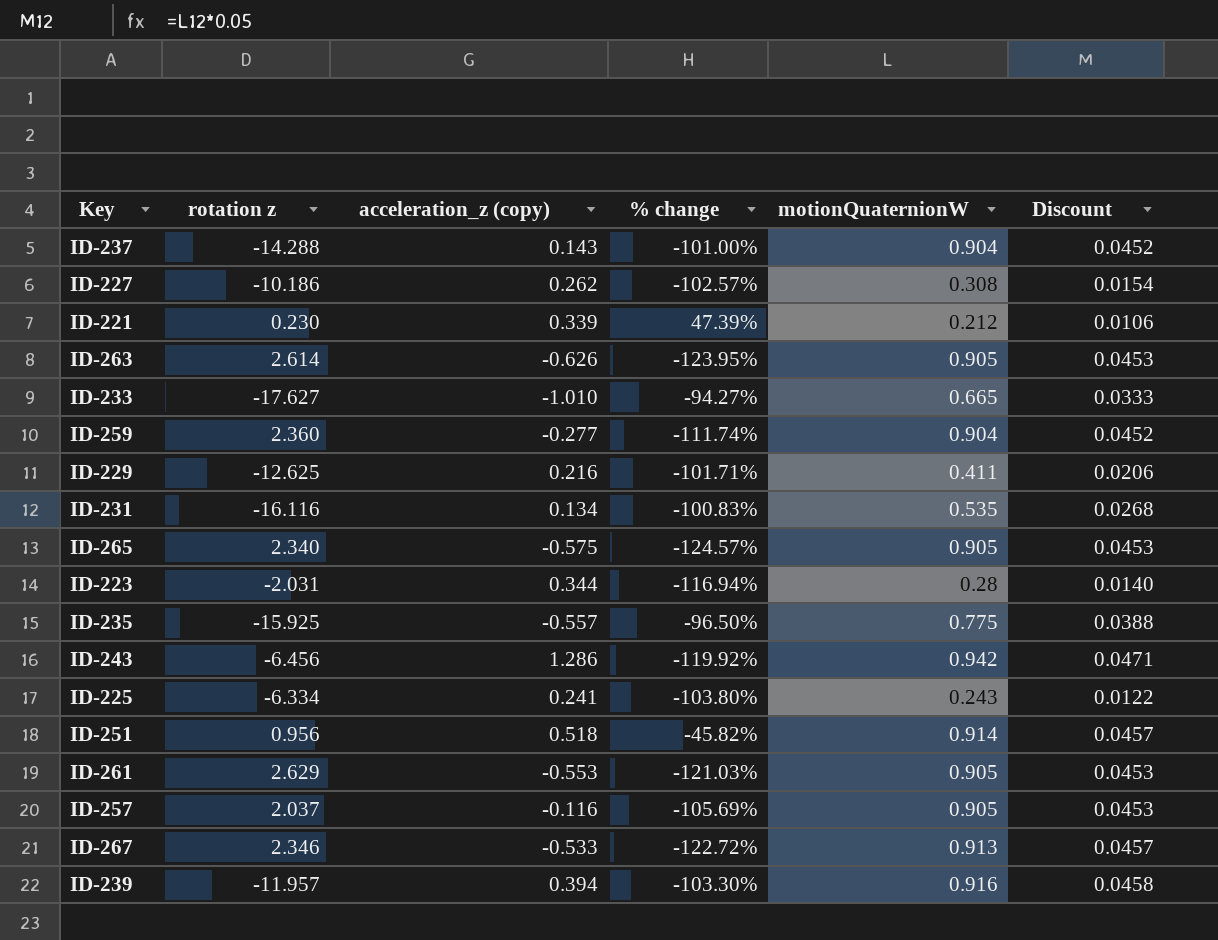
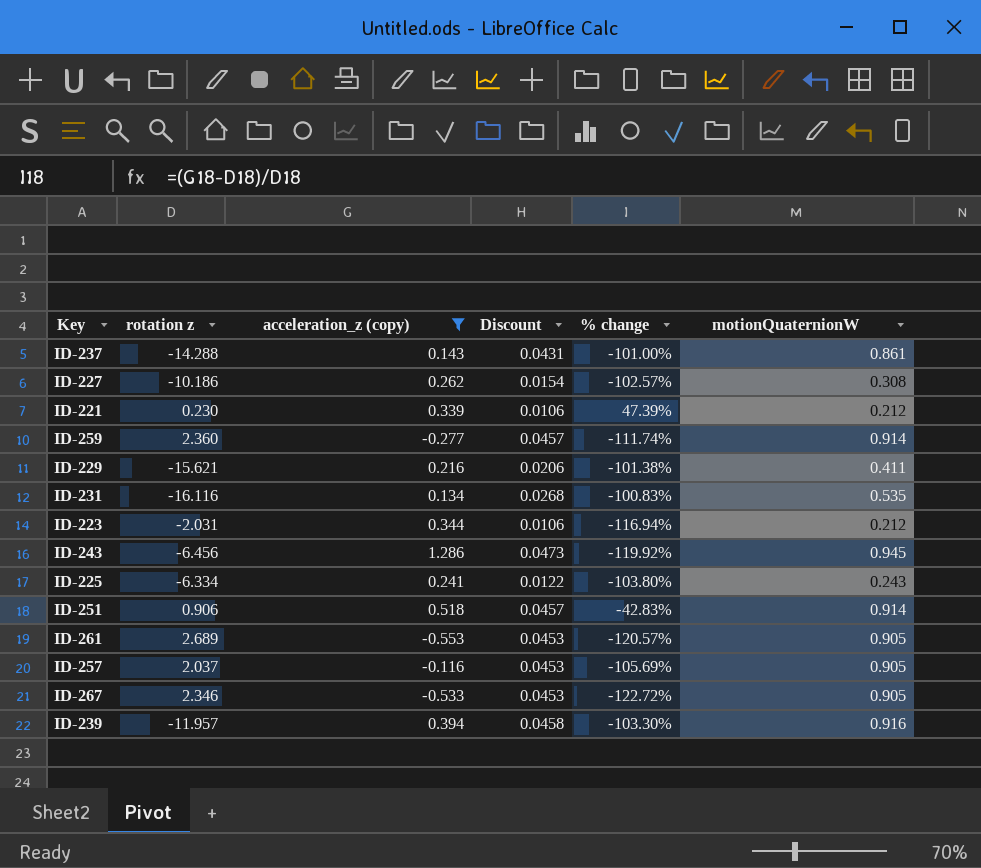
filter: none -> acceleration_z (copy) >= -0.553
column Discount | position: 6 -> 4
ID-237 | Discount: 0.0452 -> 0.0431
ID-237 | motionQuaternionW: 0.904 -> 0.861
ID-259 | Discount: 0.0452 -> 0.0457
ID-259 | motionQuaternionW: 0.904 -> 0.914
ID-229 | rotation z: -12.625 -> -15.621
ID-229 | % change: -101.71% -> -101.38%
ID-223 | Discount: 0.0140 -> 0.0106
ID-223 | motionQuaternionW: 0.28 -> 0.212
ID-243 | Discount: 0.0471 -> 0.0473
ID-243 | motionQuaternionW: 0.942 -> 0.945
ID-251 | rotation z: 0.956 -> 0.906
ID-251 | % change: -45.82% -> -42.83%
ID-261 | rotation z: 2.629 -> 2.689
ID-261 | % change: -121.03% -> -120.57%
ID-267 | Discount: 0.0457 -> 0.0453
ID-267 | motionQuaternionW: 0.913 -> 0.905

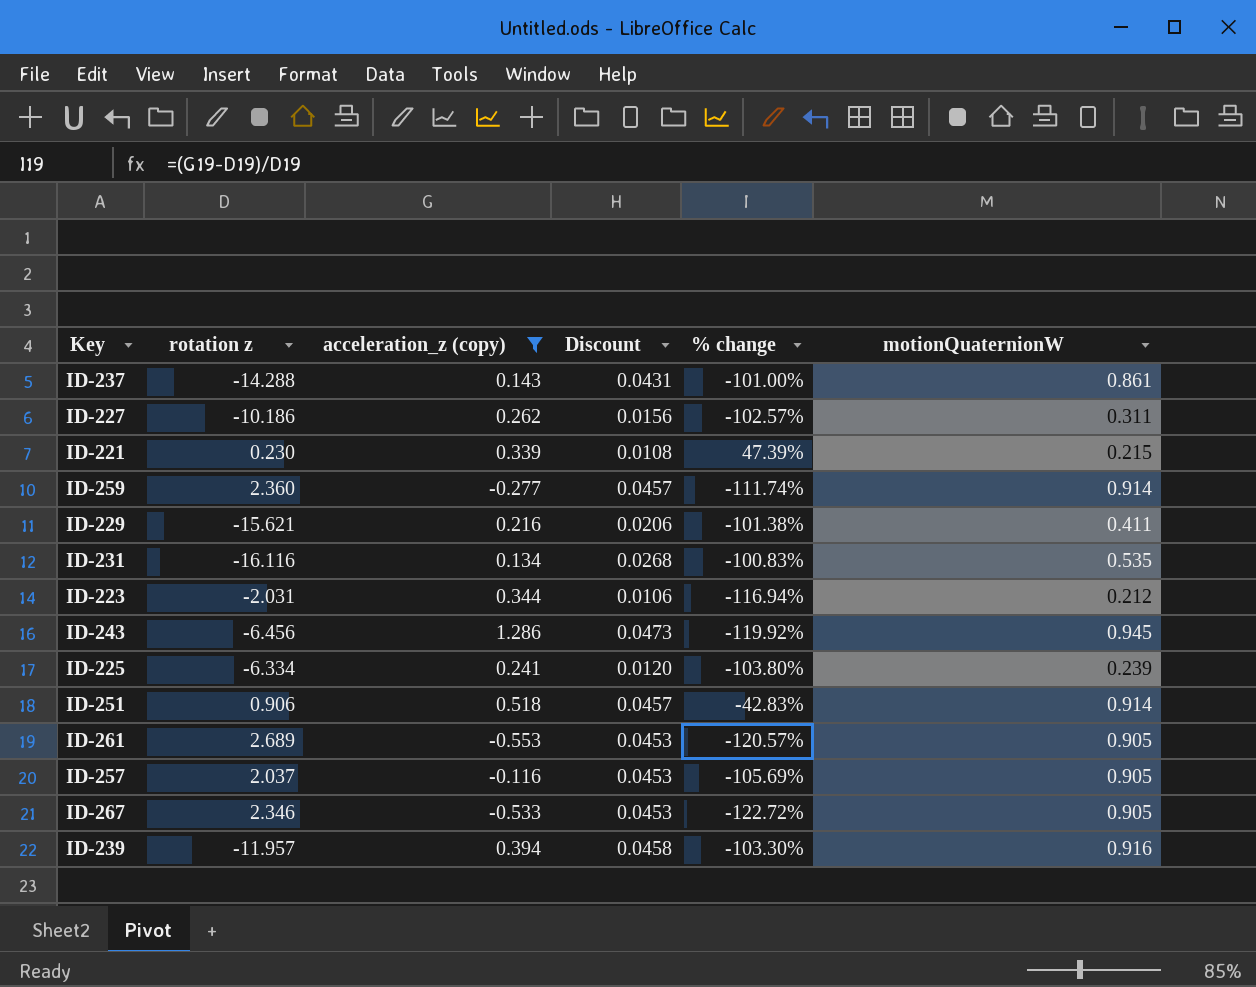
ID-227 | Discount: 0.0154 -> 0.0156
ID-227 | motionQuaternionW: 0.308 -> 0.311
ID-221 | Discount: 0.0106 -> 0.0108
ID-221 | motionQuaternionW: 0.212 -> 0.215
ID-225 | Discount: 0.0122 -> 0.0120
ID-225 | motionQuaternionW: 0.243 -> 0.239

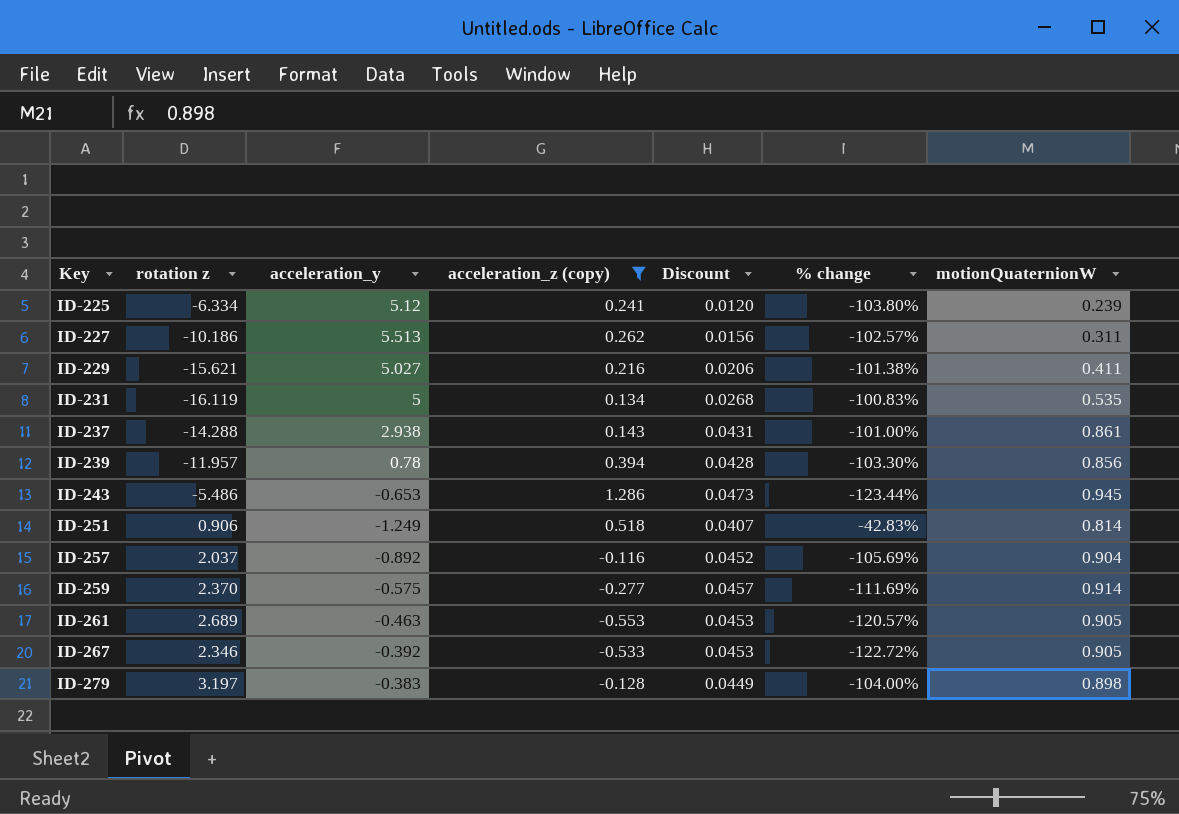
row order: none -> Key ascending
column acceleration_y | position: none -> 3
row ID-221: 0.230 | 0.339 | 0.0108 | 47.39% | 0.215 -> none
row ID-223: -2.031 | 0.344 | 0.0106 | -116.94% | 0.212 -> none
ID-231 | rotation z: -16.116 -> -16.119
ID-239 | Discount: 0.0458 -> 0.0428
ID-239 | motionQuaternionW: 0.916 -> 0.856
ID-243 | rotation z: -6.456 -> -5.486
ID-243 | % change: -119.92% -> -123.44%
ID-251 | Discount: 0.0457 -> 0.0407
ID-251 | motionQuaternionW: 0.914 -> 0.814
ID-257 | Discount: 0.0453 -> 0.0452
ID-257 | motionQuaternionW: 0.905 -> 0.904
ID-259 | rotation z: 2.360 -> 2.370
ID-259 | % change: -111.74% -> -111.69%
row ID-279: none -> 3.197 | -0.383 | -0.128 | 0.0449 | -104.00% | 0.898

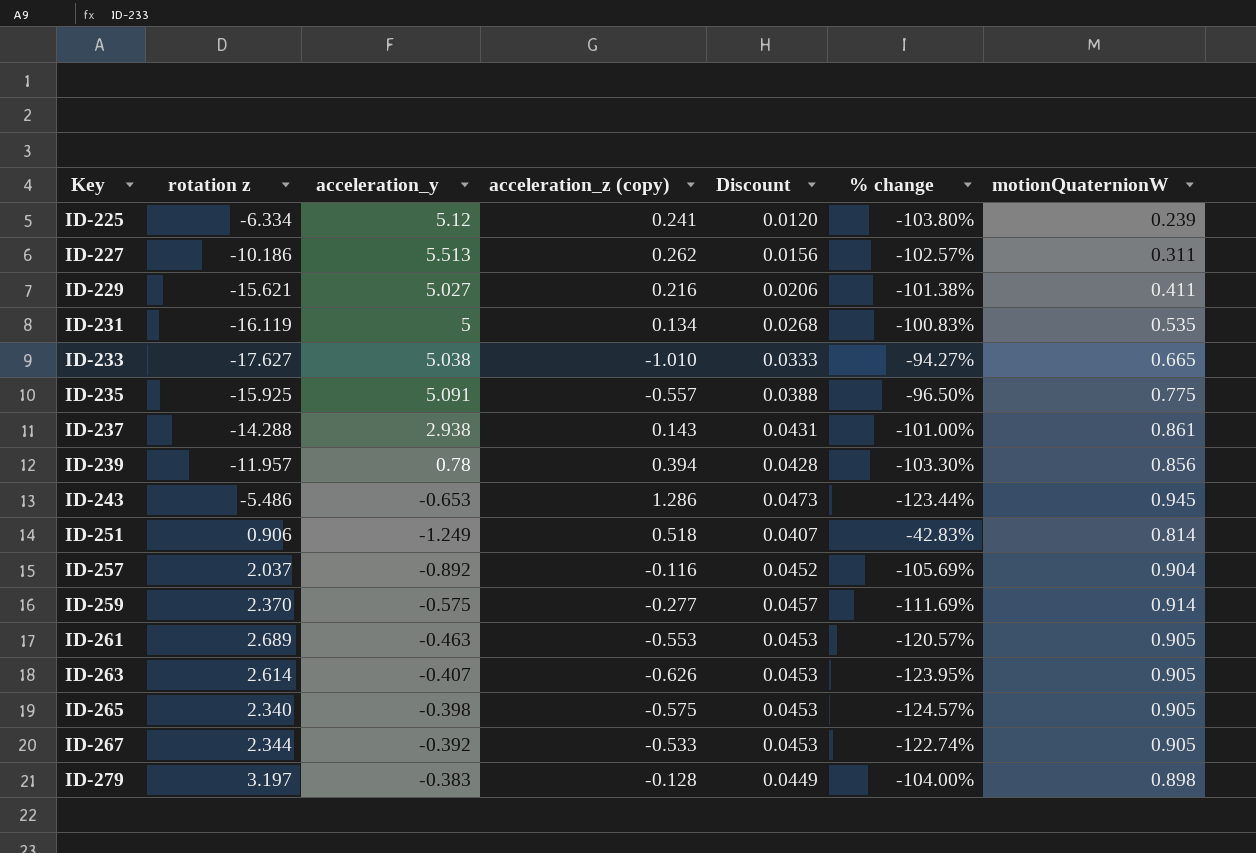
filter: acceleration_z (copy) >= -0.553 -> none
ID-267 | rotation z: 2.346 -> 2.344
ID-267 | % change: -122.72% -> -122.74%

